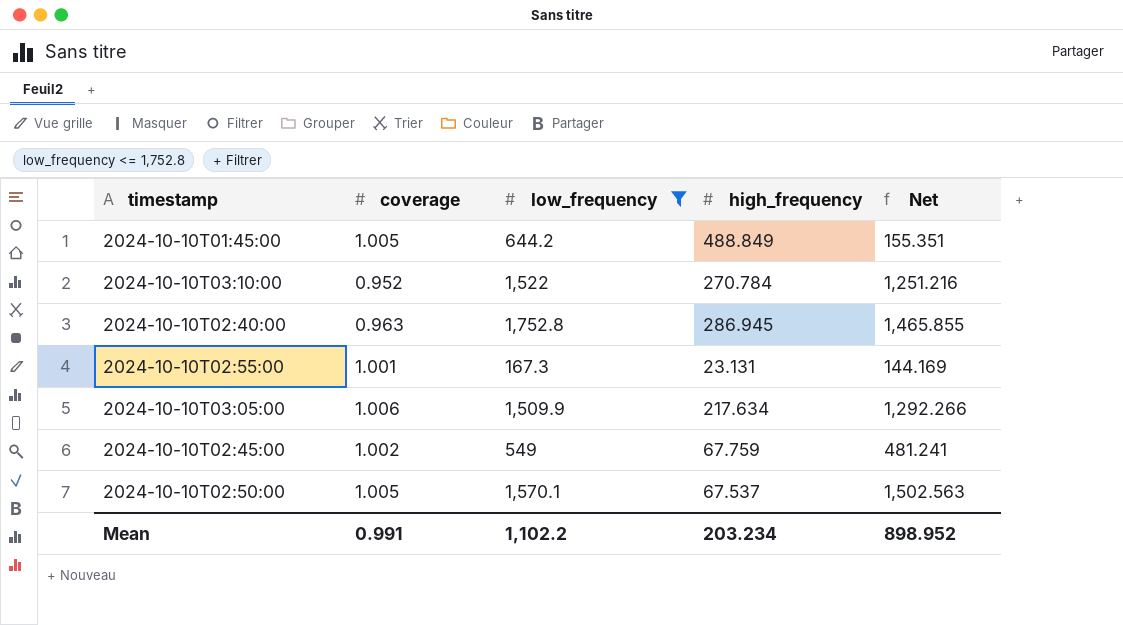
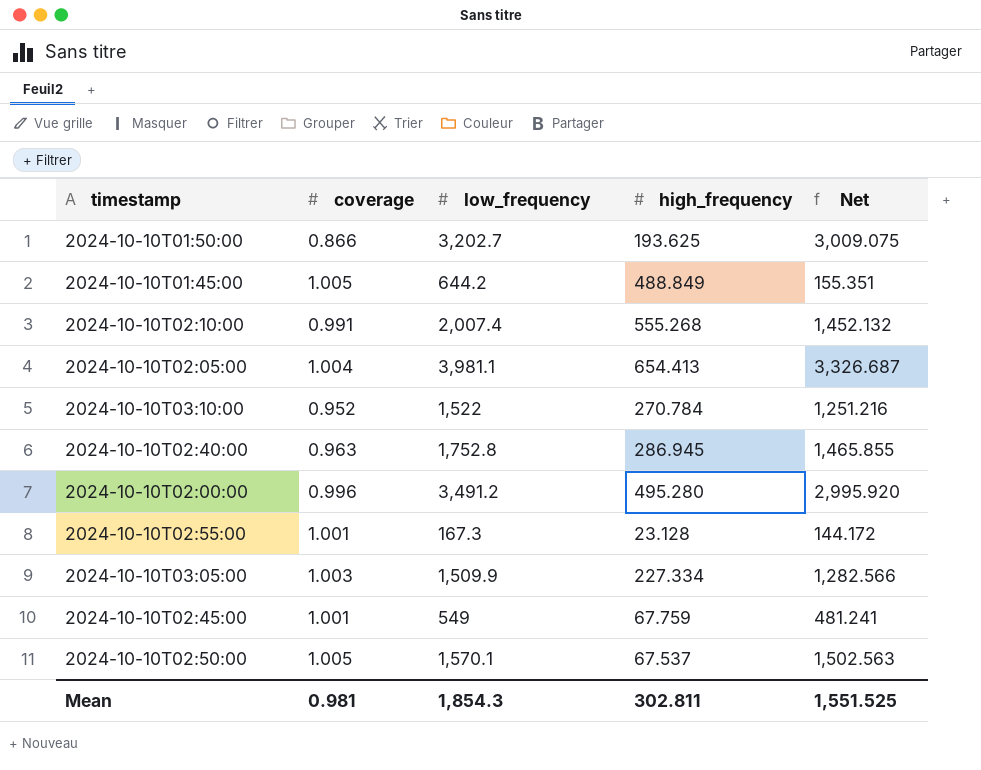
filter: low_frequency <= 1,752.8 -> none
2024-10-10T02:55:00 | high_frequency: 23.131 -> 23.128
2024-10-10T02:55:00 | Net: 144.169 -> 144.172
2024-10-10T03:05:00 | coverage: 1.006 -> 1.003
2024-10-10T03:05:00 | high_frequency: 217.634 -> 227.334
2024-10-10T03:05:00 | Net: 1,292.266 -> 1,282.566
2024-10-10T02:45:00 | coverage: 1.002 -> 1.001
Mean | coverage: 0.991 -> 0.981
Mean | low_frequency: 1,102.2 -> 1,854.3
Mean | high_frequency: 203.234 -> 302.811
Mean | Net: 898.952 -> 1,551.525

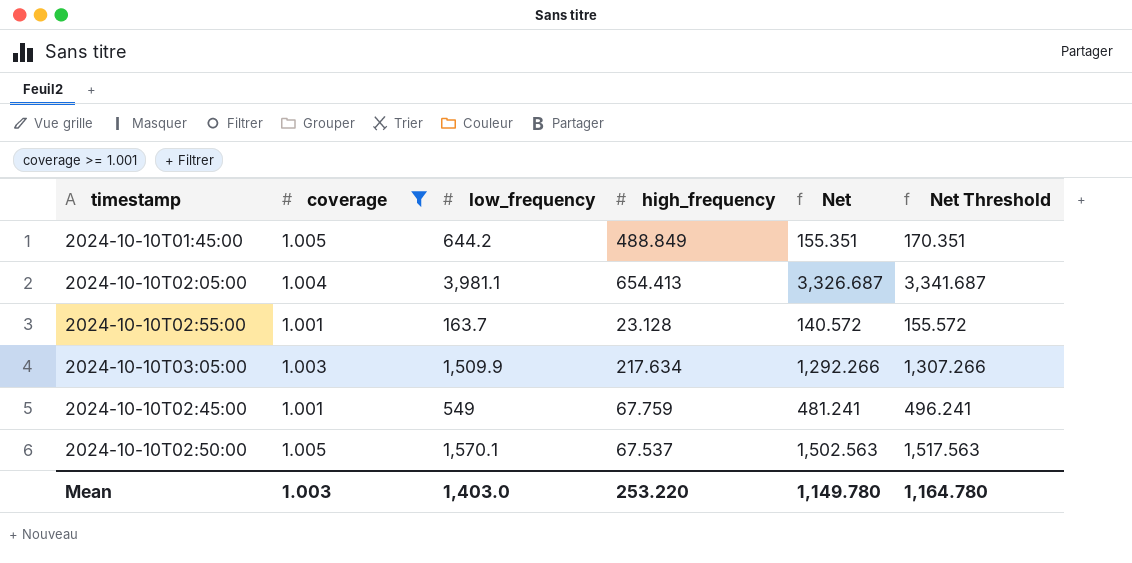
filter: none -> coverage >= 1.001
column Net Threshold | formula: none -> [Net] + 15
2024-10-10T02:55:00 | low_frequency: 167.3 -> 163.7
2024-10-10T02:55:00 | Net: 144.172 -> 140.572
2024-10-10T03:05:00 | high_frequency: 227.334 -> 217.634
2024-10-10T03:05:00 | Net: 1,282.566 -> 1,292.266
Mean | coverage: 0.981 -> 1.003
Mean | low_frequency: 1,854.3 -> 1,403.0
Mean | high_frequency: 302.811 -> 253.220
Mean | Net: 1,551.525 -> 1,149.780

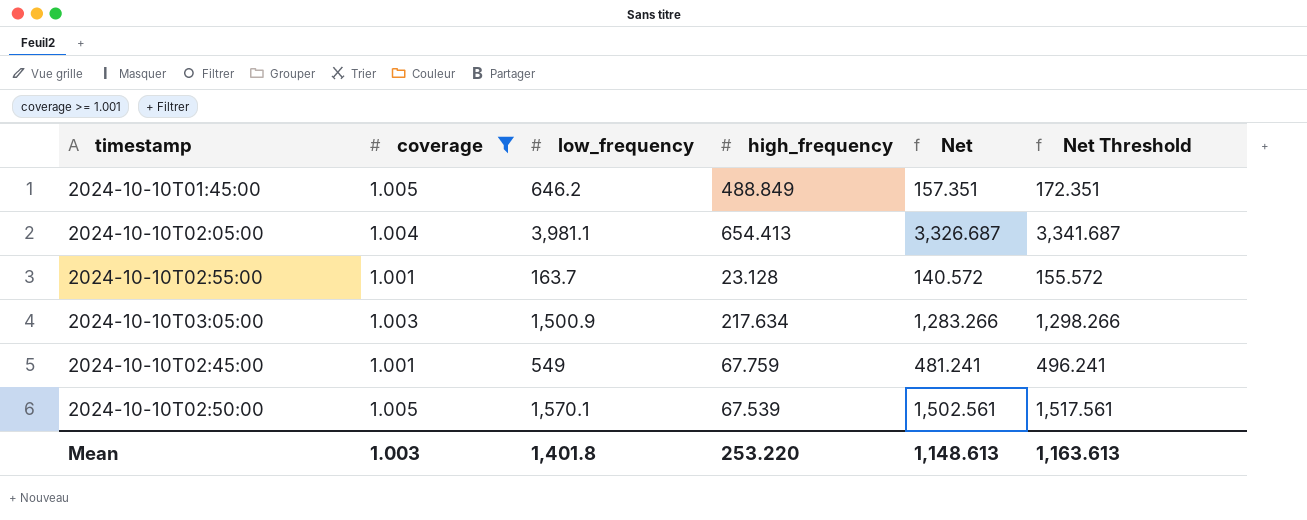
2024-10-10T01:45:00 | low_frequency: 644.2 -> 646.2
2024-10-10T01:45:00 | Net: 155.351 -> 157.351
2024-10-10T01:45:00 | Net Threshold: 170.351 -> 172.351
2024-10-10T03:05:00 | low_frequency: 1,509.9 -> 1,500.9
2024-10-10T03:05:00 | Net: 1,292.266 -> 1,283.266
2024-10-10T03:05:00 | Net Threshold: 1,307.266 -> 1,298.266
2024-10-10T02:50:00 | high_frequency: 67.537 -> 67.539
2024-10-10T02:50:00 | Net: 1,502.563 -> 1,502.561
2024-10-10T02:50:00 | Net Threshold: 1,517.563 -> 1,517.561
Mean | low_frequency: 1,403.0 -> 1,401.8
Mean | Net: 1,149.780 -> 1,148.613
Mean | Net Threshold: 1,164.780 -> 1,163.613

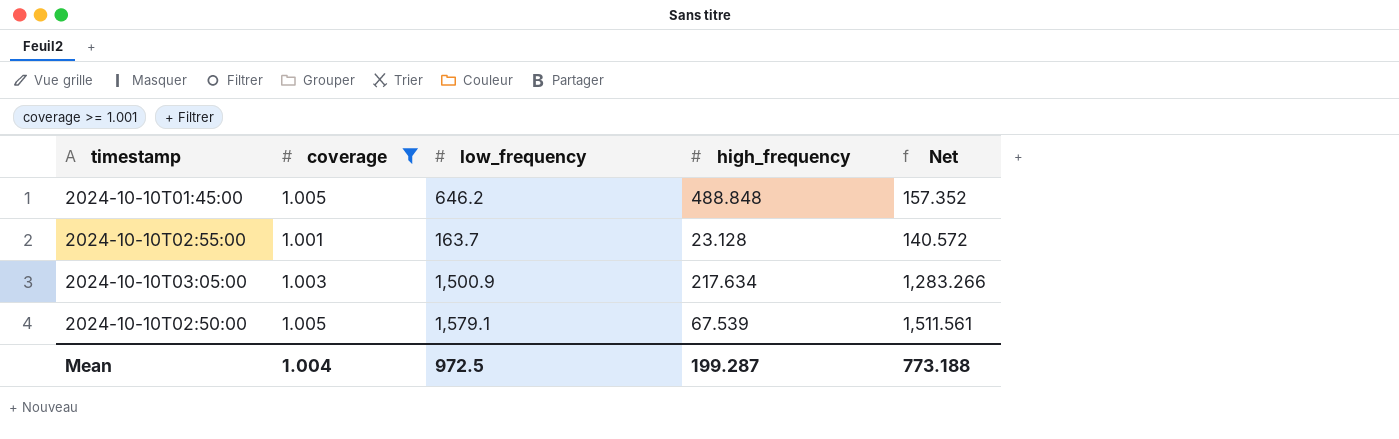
column Net Threshold | formula: [Net] + 15 -> none
row 2024-10-10T02:05:00: 1.004 | 3,981.1 | 654.413 | 3,326.687 | 3,341.687 -> none
row 2024-10-10T02:45:00: 1.001 | 549 | 67.759 | 481.241 | 496.241 -> none
2024-10-10T01:45:00 | high_frequency: 488.849 -> 488.848
2024-10-10T01:45:00 | Net: 157.351 -> 157.352
2024-10-10T02:50:00 | low_frequency: 1,570.1 -> 1,579.1
2024-10-10T02:50:00 | Net: 1,502.561 -> 1,511.561
Mean | coverage: 1.003 -> 1.004
Mean | low_frequency: 1,401.8 -> 972.5
Mean | high_frequency: 253.220 -> 199.287
Mean | Net: 1,148.613 -> 773.188

